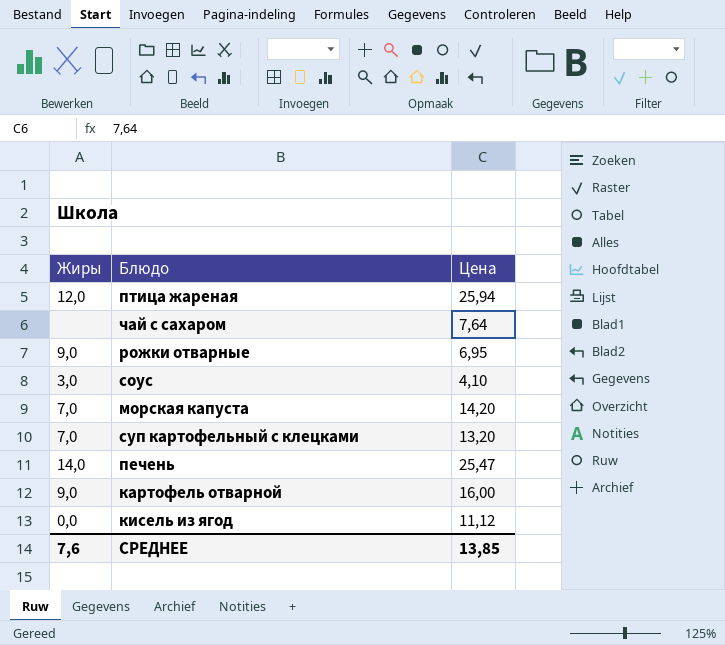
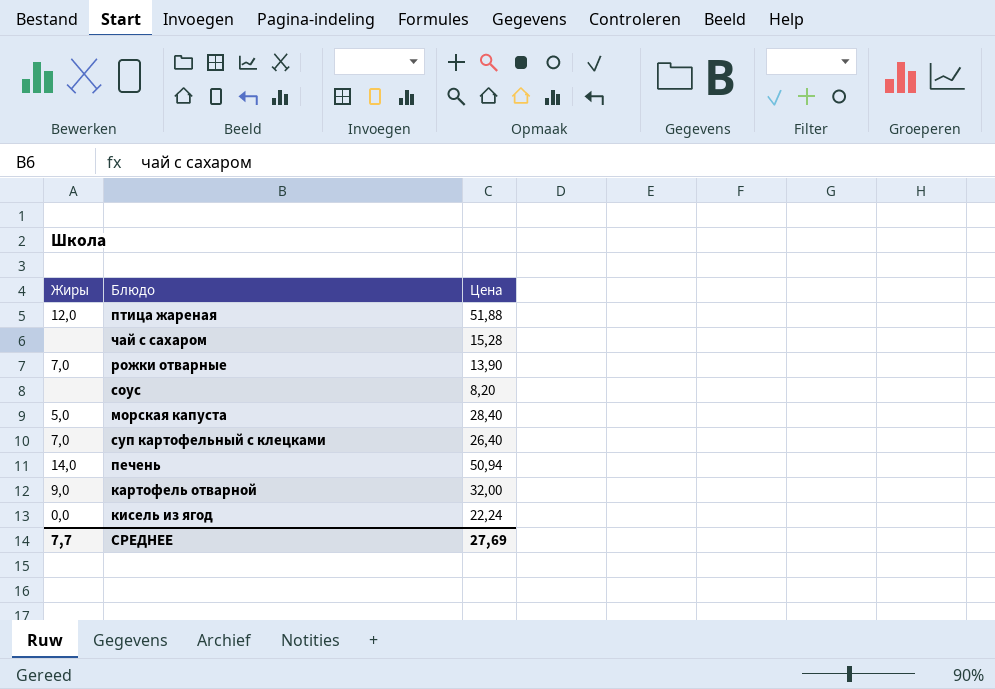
птица жареная | Цена: 25,94 -> 51,88
чай с сахаром | Цена: 7,64 -> 15,28
рожки отварные | Жиры: 9,0 -> 7,0
рожки отварные | Цена: 6,95 -> 13,90
соус | Жиры: 3,0 -> none
соус | Цена: 4,10 -> 8,20
морская капуста | Жиры: 7,0 -> 5,0
морская капуста | Цена: 14,20 -> 28,40
суп картофельный с клецками | Цена: 13,20 -> 26,40
печень | Цена: 25,47 -> 50,94
картофель отварной | Цена: 16,00 -> 32,00
кисель из ягод | Цена: 11,12 -> 22,24
СРЕДНЕЕ | Жиры: 7,6 -> 7,7
СРЕДНЕЕ | Цена: 13,85 -> 27,69

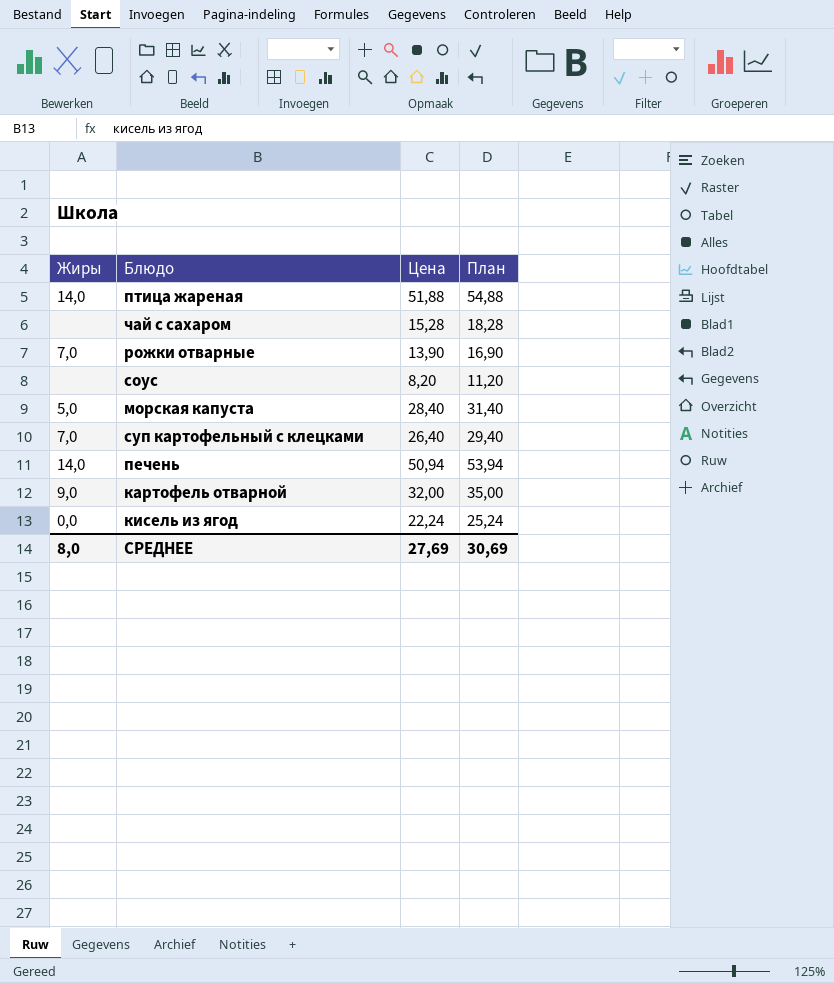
column План | formula: none -> [Цена] + 3
птица жареная | Жиры: 12,0 -> 14,0
СРЕДНЕЕ | Жиры: 7,7 -> 8,0

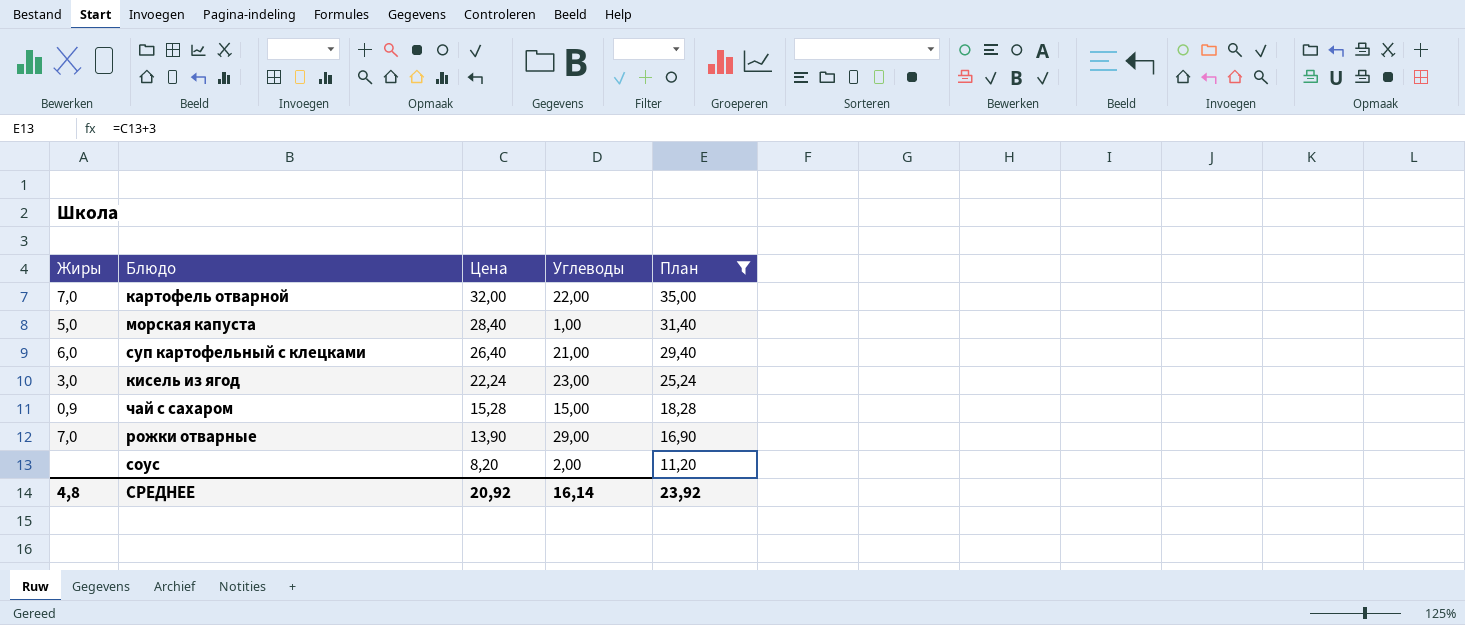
filter: none -> План <= 35,00
row order: none -> Цена descending
column Углеводы | position: none -> 4
картофель отварной | Жиры: 9,0 -> 7,0
суп картофельный с клецками | Жиры: 7,0 -> 6,0
кисель из ягод | Жиры: 0,0 -> 3,0
чай с сахаром | Жиры: none -> 0,9
СРЕДНЕЕ | Жиры: 8,0 -> 4,8
СРЕДНЕЕ | Цена: 27,69 -> 20,92
СРЕДНЕЕ | План: 30,69 -> 23,92

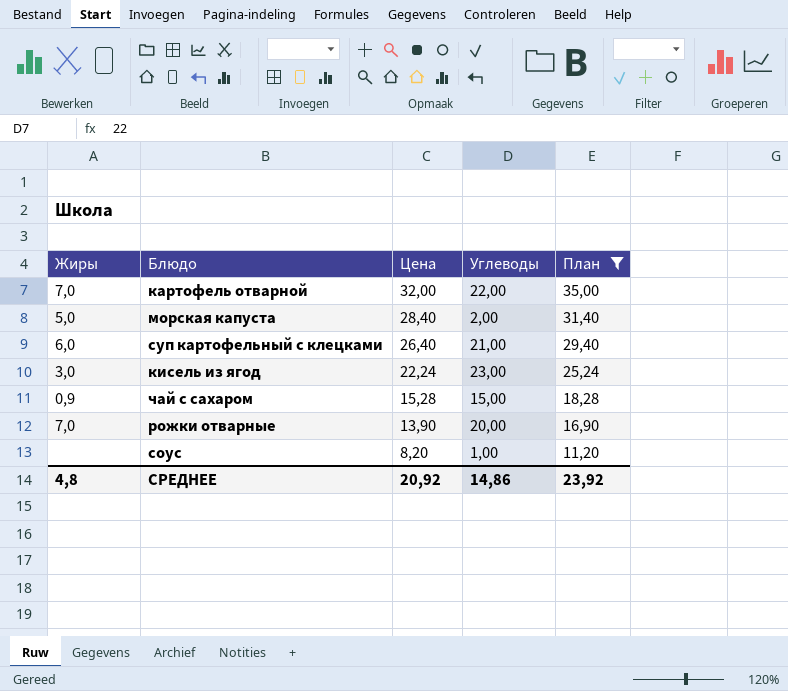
морская капуста | Углеводы: 1,00 -> 2,00
рожки отварные | Углеводы: 29,00 -> 20,00
соус | Углеводы: 2,00 -> 1,00
СРЕДНЕЕ | Углеводы: 16,14 -> 14,86

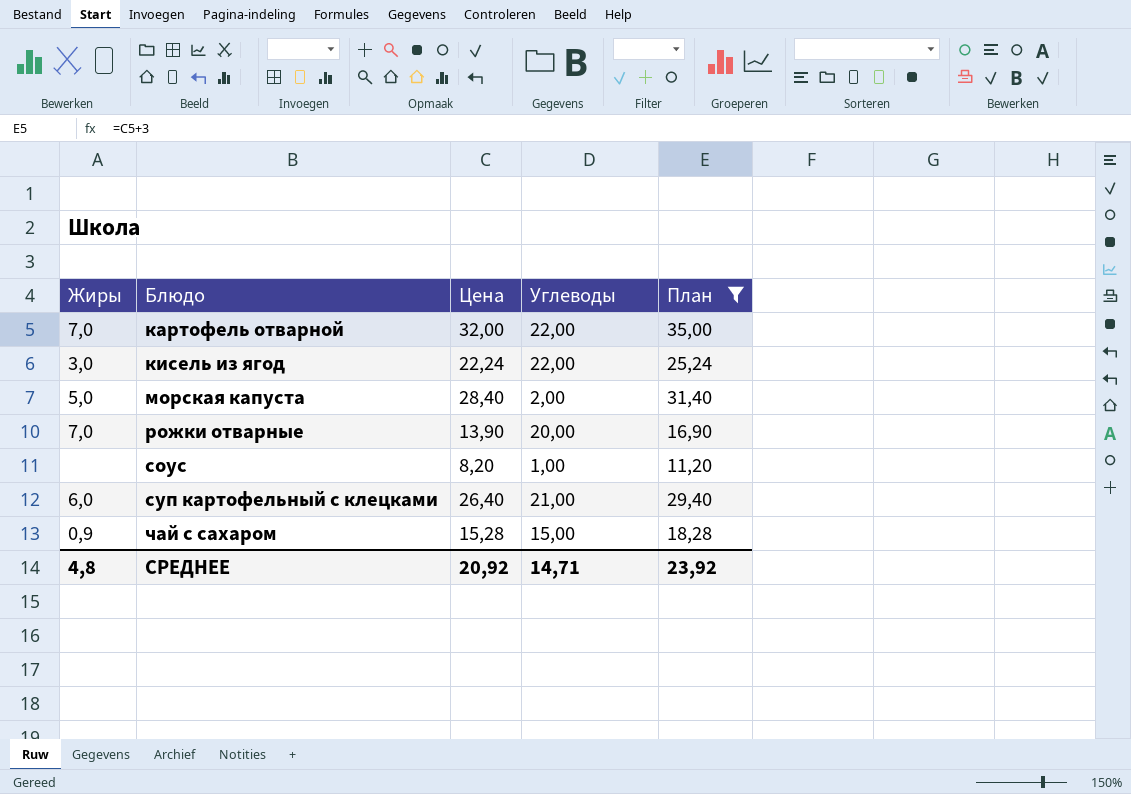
row order: Цена descending -> Блюдо ascending
кисель из ягод | Углеводы: 23,00 -> 22,00
СРЕДНЕЕ | Углеводы: 14,86 -> 14,71

